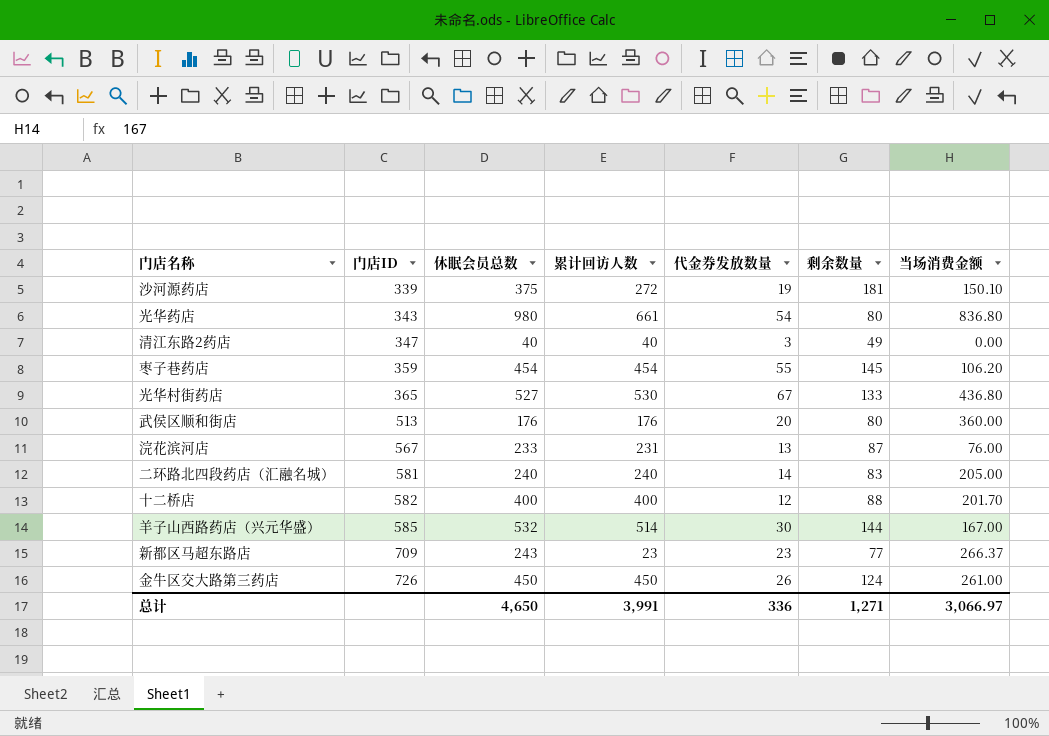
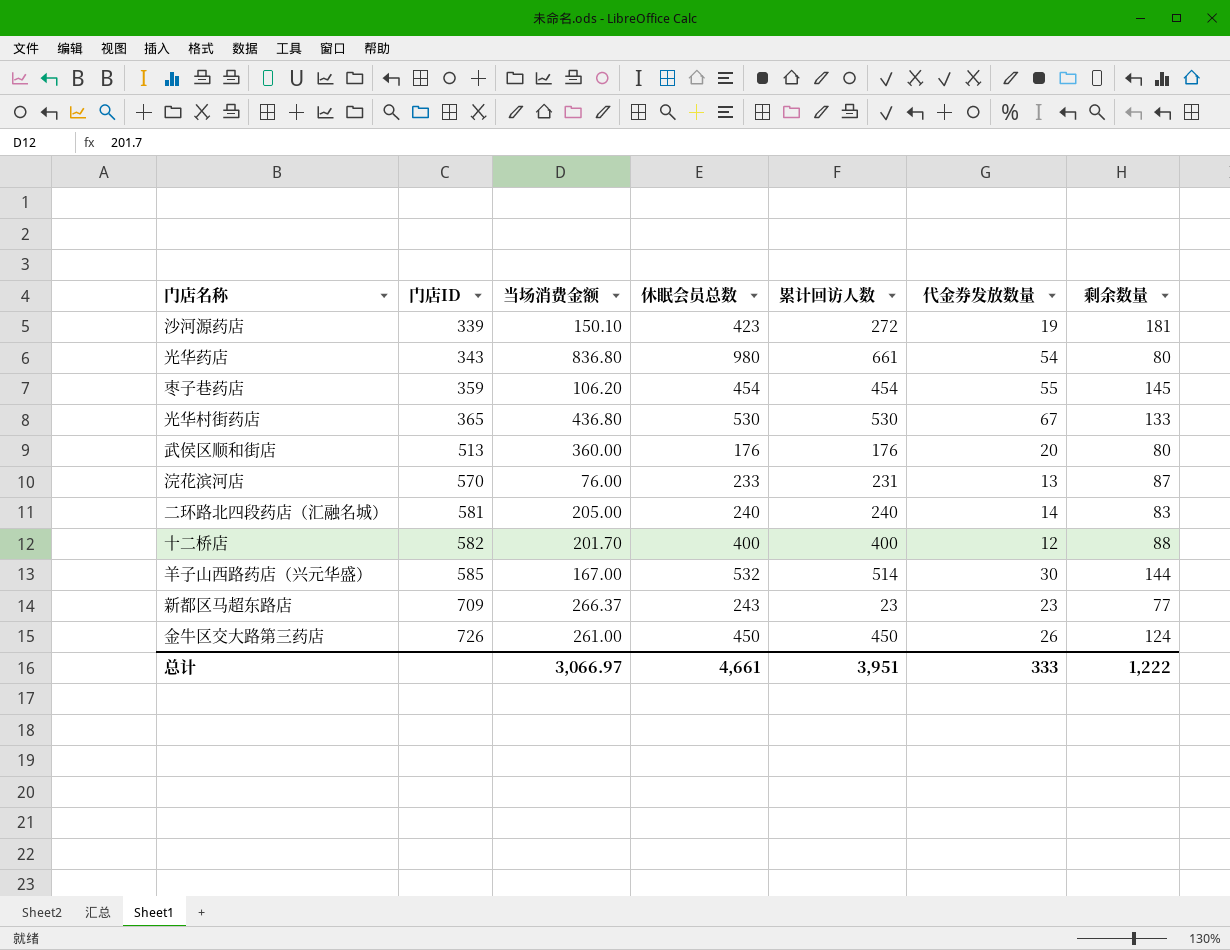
column 当场消费金额 | position: 7 -> 3
row 清江东路2药店: 347 | 40 | 40 | 3 | 49 | 0.00 -> none
沙河源药店 | 休眠会员总数: 375 -> 423
光华村街药店 | 休眠会员总数: 527 -> 530
浣花滨河店 | 门店ID: 567 -> 570
总计 | 休眠会员总数: 4,650 -> 4,661
总计 | 累计回访人数: 3,991 -> 3,951
总计 | 代金券发放数量: 336 -> 333
总计 | 剩余数量: 1,271 -> 1,222

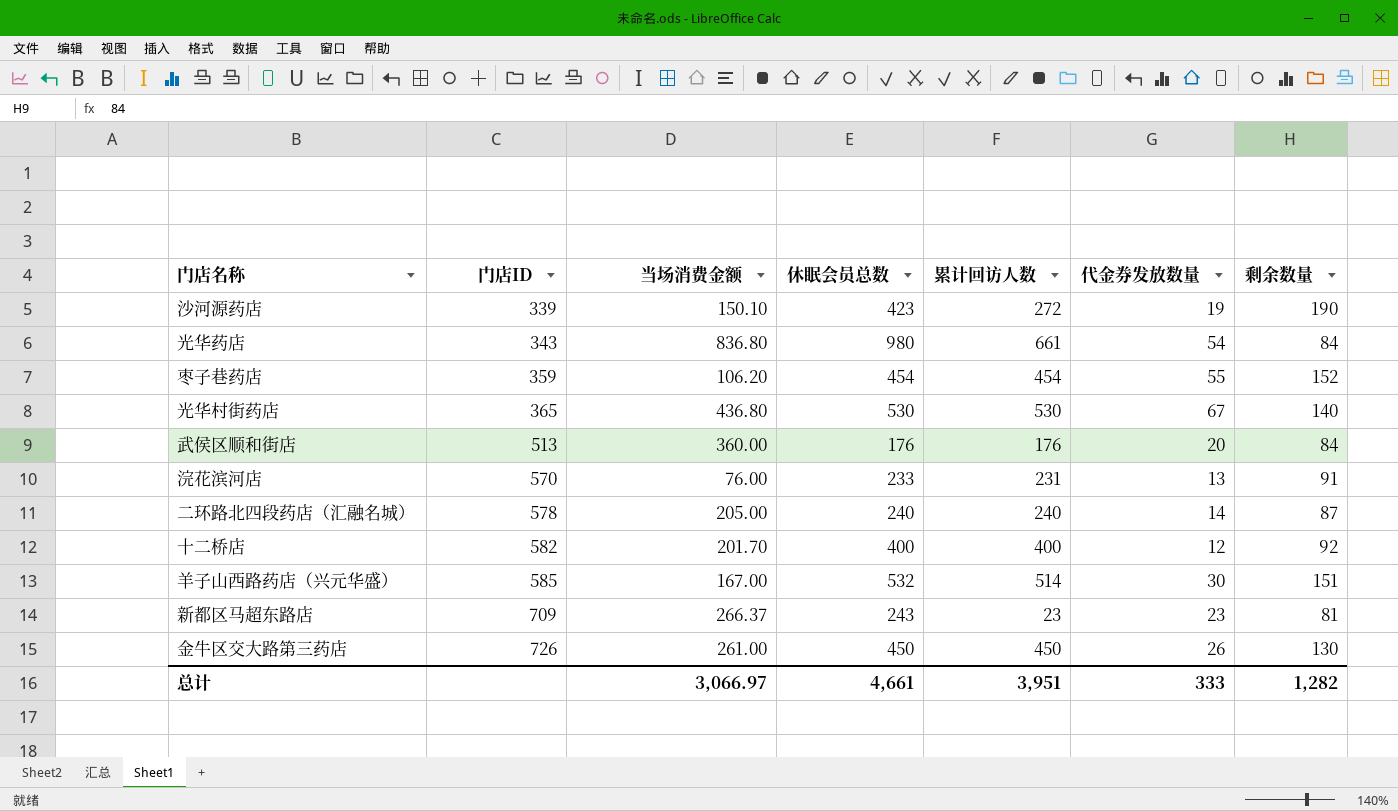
沙河源药店 | 剩余数量: 181 -> 190
光华药店 | 剩余数量: 80 -> 84
枣子巷药店 | 剩余数量: 145 -> 152
光华村街药店 | 剩余数量: 133 -> 140
武侯区顺和街店 | 剩余数量: 80 -> 84
浣花滨河店 | 剩余数量: 87 -> 91
二环路北四段药店（汇融名城） | 门店ID: 581 -> 578
二环路北四段药店（汇融名城） | 剩余数量: 83 -> 87
十二桥店 | 剩余数量: 88 -> 92
羊子山西路药店（兴元华盛） | 剩余数量: 144 -> 151
新都区马超东路店 | 剩余数量: 77 -> 81
金牛区交大路第三药店 | 剩余数量: 124 -> 130
总计 | 剩余数量: 1,222 -> 1,282

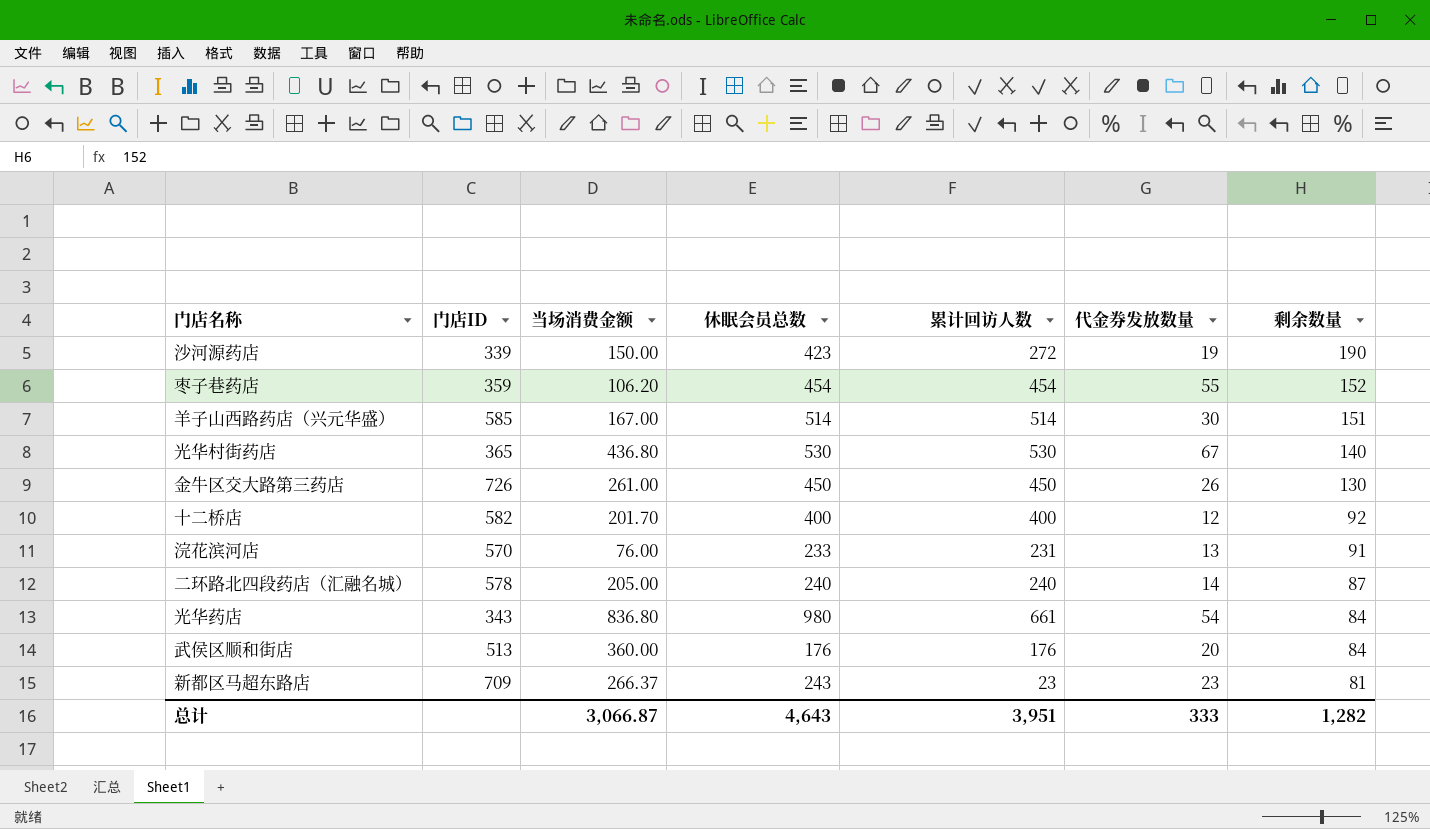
row order: 门店ID ascending -> 剩余数量 descending
沙河源药店 | 当场消费金额: 150.10 -> 150.00
羊子山西路药店（兴元华盛） | 休眠会员总数: 532 -> 514
总计 | 当场消费金额: 3,066.97 -> 3,066.87
总计 | 休眠会员总数: 4,661 -> 4,643

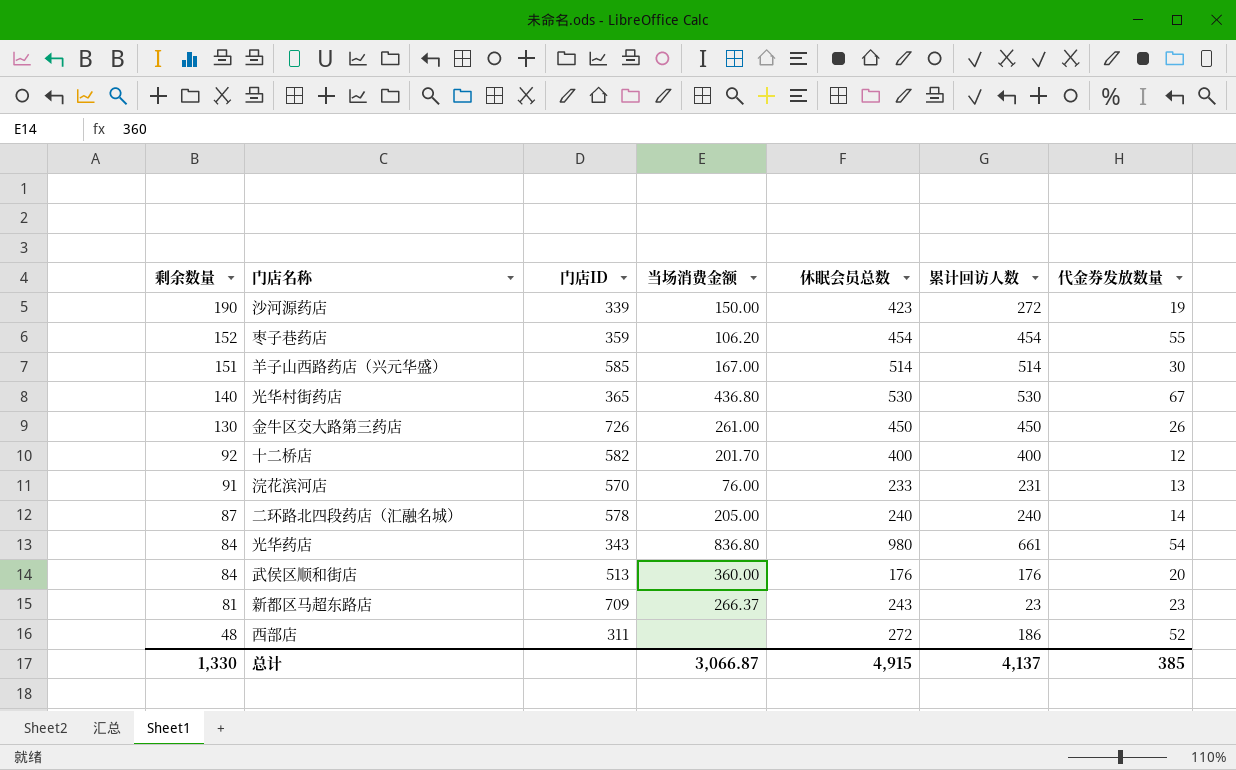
column 剩余数量 | position: 7 -> 1
row 西部店: none -> 48 | 311 | none | 272 | 186 | 52
总计 | 剩余数量: 1,282 -> 1,330
总计 | 休眠会员总数: 4,643 -> 4,915
总计 | 累计回访人数: 3,951 -> 4,137
总计 | 代金券发放数量: 333 -> 385

